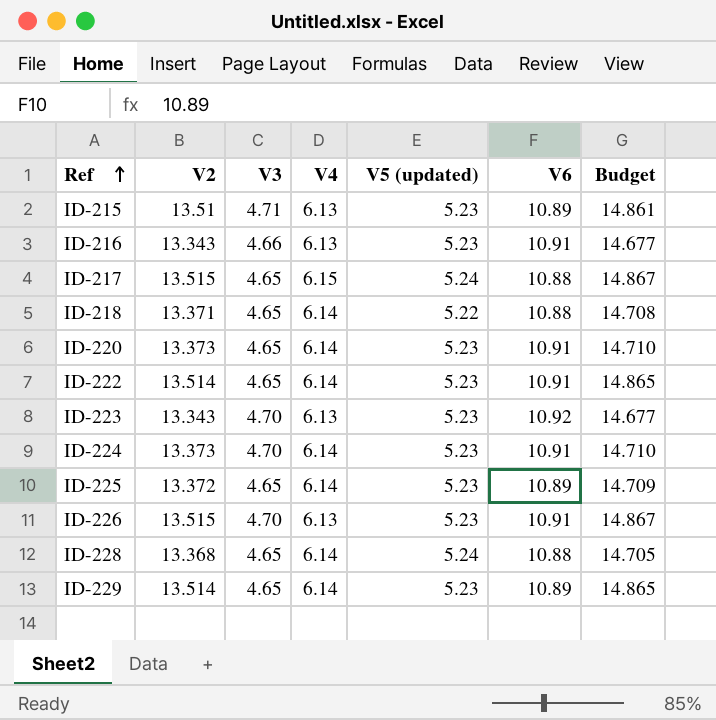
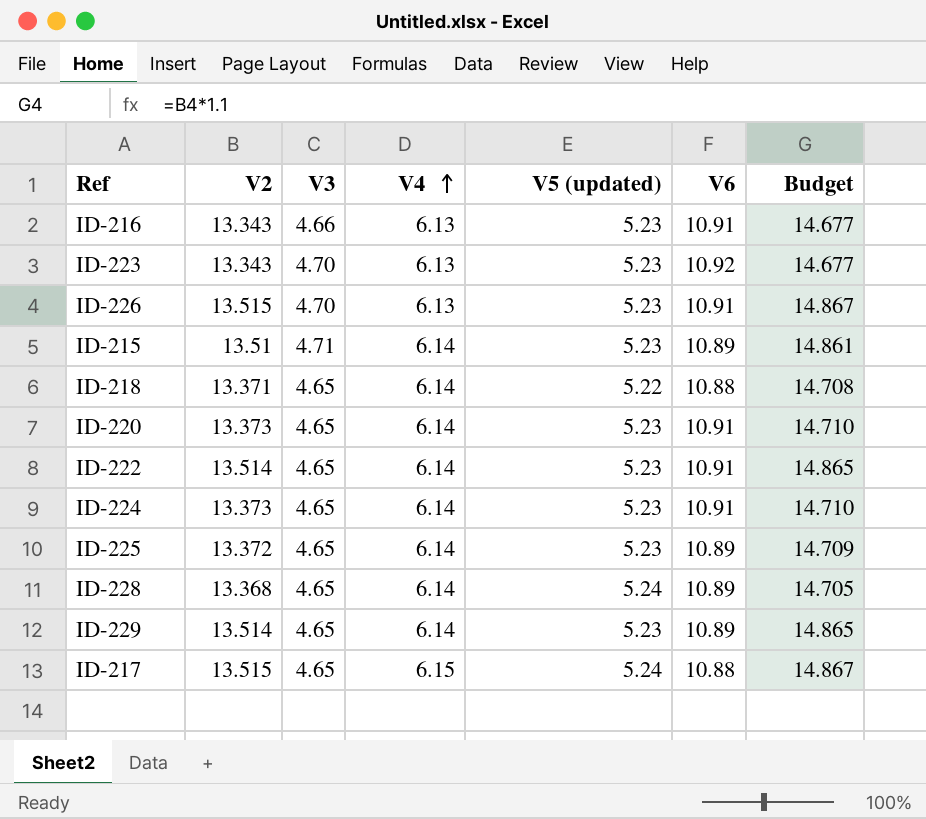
row order: Ref ascending -> V4 ascending
ID-215 | V4: 6.13 -> 6.14
ID-224 | V3: 4.70 -> 4.65
ID-228 | V6: 10.88 -> 10.89

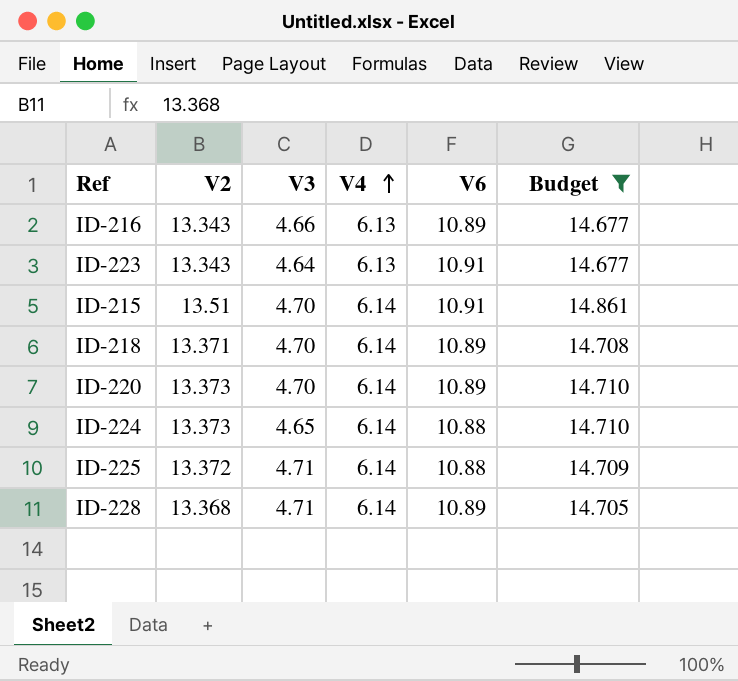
filter: none -> Budget <= 14.861
column V5 (updated) | position: 5 -> none
ID-216 | V6: 10.91 -> 10.89
ID-223 | V3: 4.70 -> 4.64
ID-223 | V6: 10.92 -> 10.91
ID-215 | V3: 4.71 -> 4.70
ID-215 | V6: 10.89 -> 10.91
ID-218 | V3: 4.65 -> 4.70
ID-218 | V6: 10.88 -> 10.89
ID-220 | V3: 4.65 -> 4.70
ID-220 | V6: 10.91 -> 10.89
ID-224 | V6: 10.91 -> 10.88
ID-225 | V3: 4.65 -> 4.71
ID-225 | V6: 10.89 -> 10.88
ID-228 | V3: 4.65 -> 4.71

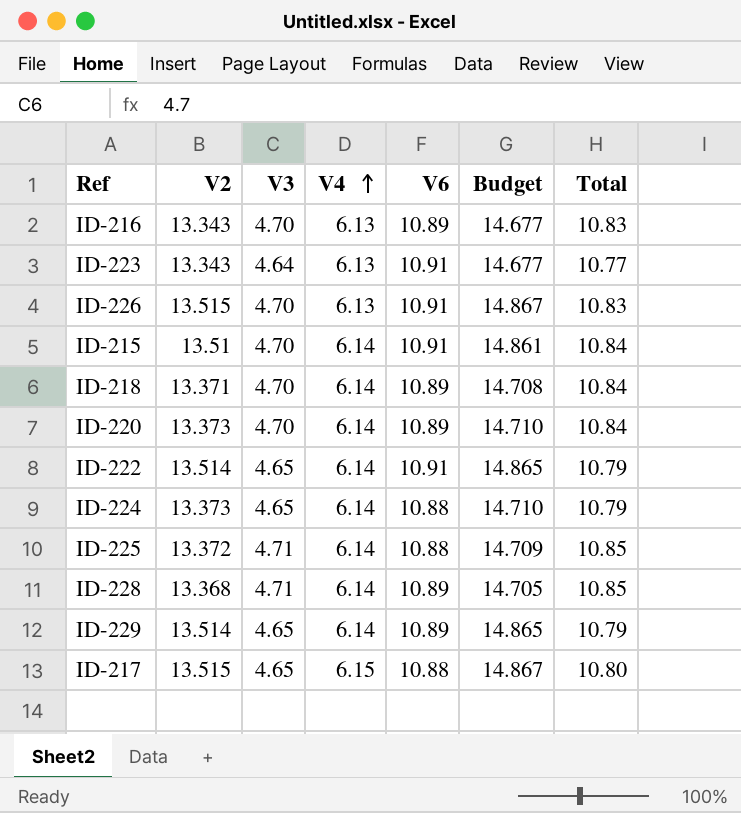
filter: Budget <= 14.861 -> none
column Total | formula: none -> [V3] + [V4]
ID-216 | V3: 4.66 -> 4.70

